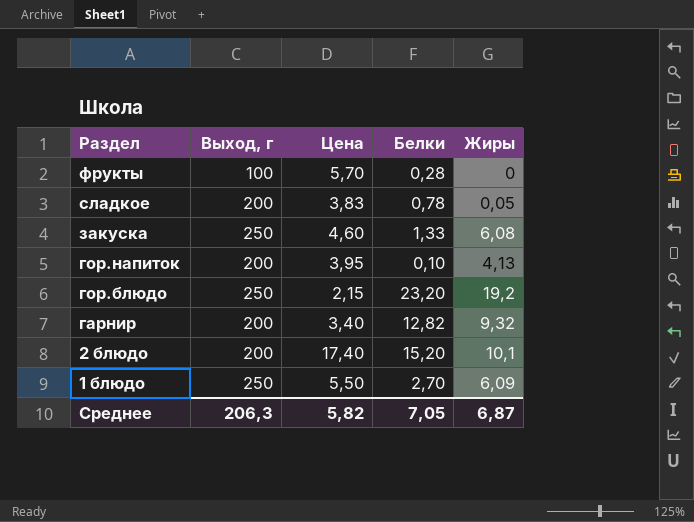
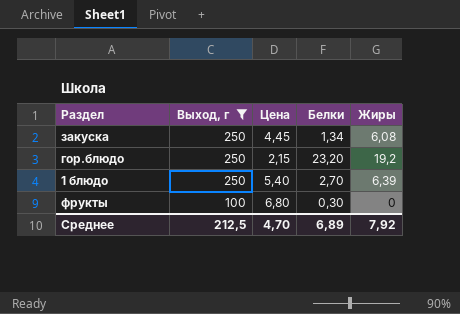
filter: none -> Выход, г != 200
row order: Раздел descending -> Выход, г descending
закуска | Цена: 4,60 -> 4,45
закуска | Белки: 1,33 -> 1,34
1 блюдо | Цена: 5,50 -> 5,40
1 блюдо | Жиры: 6,09 -> 6,39
фрукты | Цена: 5,70 -> 6,80
фрукты | Белки: 0,28 -> 0,30
Среднее | Выход, г: 206,3 -> 212,5
Среднее | Цена: 5,82 -> 4,70
Среднее | Белки: 7,05 -> 6,89
Среднее | Жиры: 6,87 -> 7,92

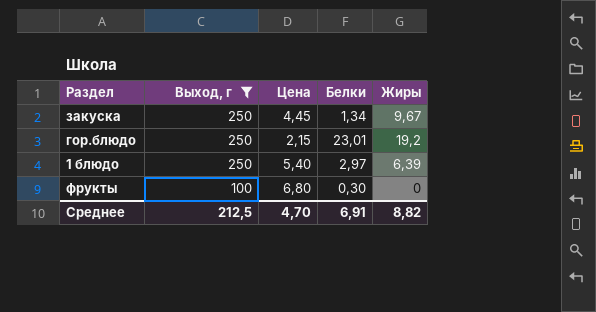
закуска | Жиры: 6,08 -> 9,67
гор.блюдо | Белки: 23,20 -> 23,01
1 блюдо | Белки: 2,70 -> 2,97
Среднее | Белки: 6,89 -> 6,91
Среднее | Жиры: 7,92 -> 8,82

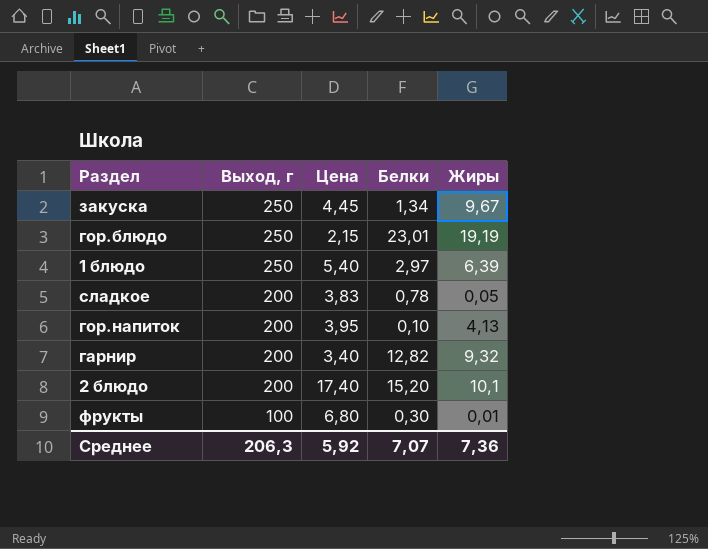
filter: Выход, г != 200 -> none
гор.блюдо | Жиры: 19,2 -> 19,19
фрукты | Жиры: 0 -> 0,01
Среднее | Выход, г: 212,5 -> 206,3
Среднее | Цена: 4,70 -> 5,92
Среднее | Белки: 6,91 -> 7,07
Среднее | Жиры: 8,82 -> 7,36

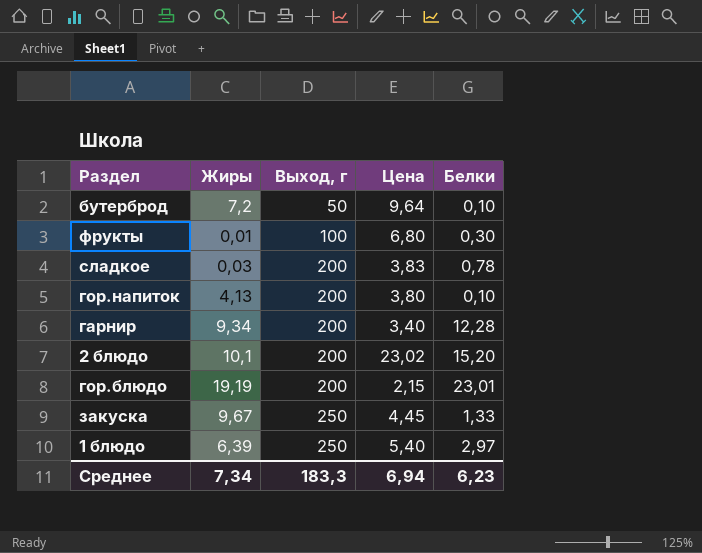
row order: Выход, г descending -> Выход, г ascending
column Жиры | position: 5 -> 2
row бутерброд: none -> 7,2 | 50 | 9,64 | 0,10
сладкое | Жиры: 0,05 -> 0,03
гор.напиток | Цена: 3,95 -> 3,80
гарнир | Жиры: 9,32 -> 9,34
гарнир | Белки: 12,82 -> 12,28
2 блюдо | Цена: 17,40 -> 23,02
гор.блюдо | Выход, г: 250 -> 200
закуска | Белки: 1,34 -> 1,33
Среднее | Жиры: 7,36 -> 7,34
Среднее | Выход, г: 206,3 -> 183,3
Среднее | Цена: 5,92 -> 6,94
Среднее | Белки: 7,07 -> 6,23

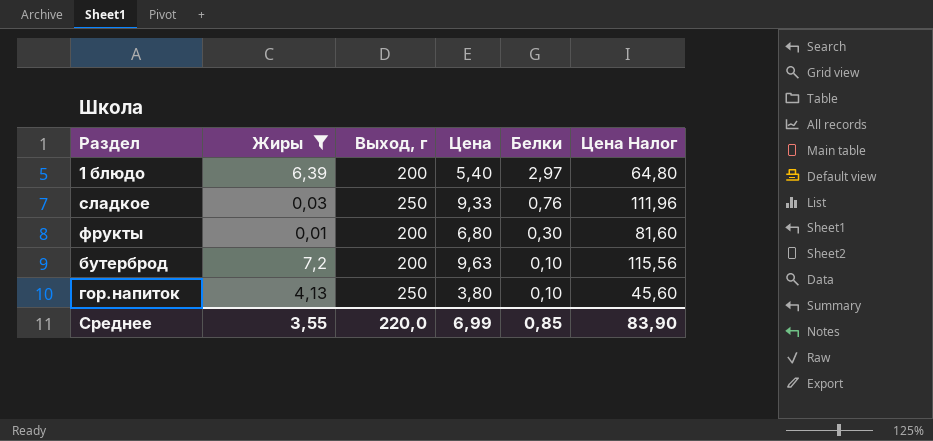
filter: none -> Жиры <= 7,2
row order: Выход, г ascending -> Белки descending
column Цена Налог | formula: none -> [Цена] * 12
1 блюдо | Выход, г: 250 -> 200
сладкое | Выход, г: 200 -> 250
сладкое | Цена: 3,83 -> 9,33
сладкое | Белки: 0,78 -> 0,76
фрукты | Выход, г: 100 -> 200
бутерброд | Выход, г: 50 -> 200
бутерброд | Цена: 9,64 -> 9,63
гор.напиток | Выход, г: 200 -> 250
Среднее | Жиры: 7,34 -> 3,55
Среднее | Выход, г: 183,3 -> 220,0
Среднее | Цена: 6,94 -> 6,99
Среднее | Белки: 6,23 -> 0,85

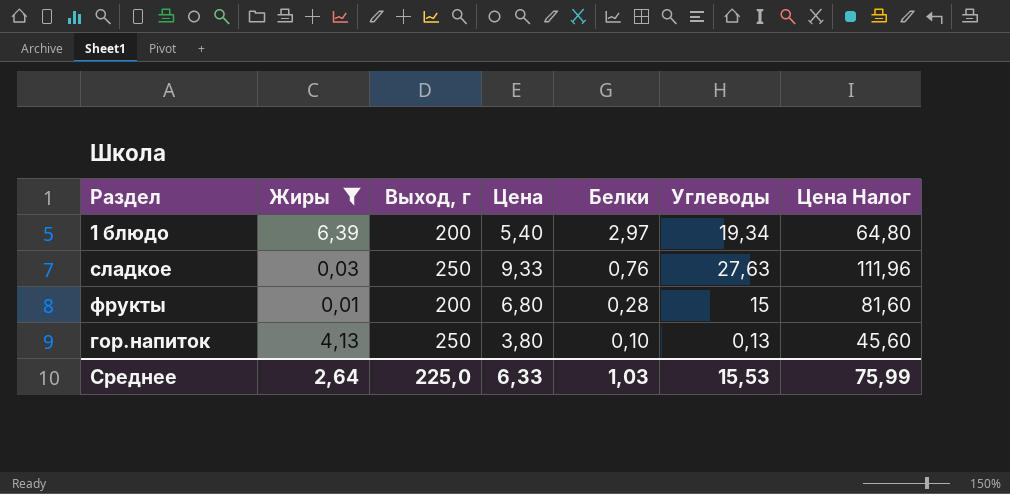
column Углеводы | position: none -> 6
row бутерброд: 7,2 | 200 | 9,63 | 0,10 | 115,56 -> none
фрукты | Белки: 0,30 -> 0,28
Среднее | Жиры: 3,55 -> 2,64
Среднее | Выход, г: 220,0 -> 225,0
Среднее | Цена: 6,99 -> 6,33
Среднее | Белки: 0,85 -> 1,03
Среднее | Цена Налог: 83,90 -> 75,99

